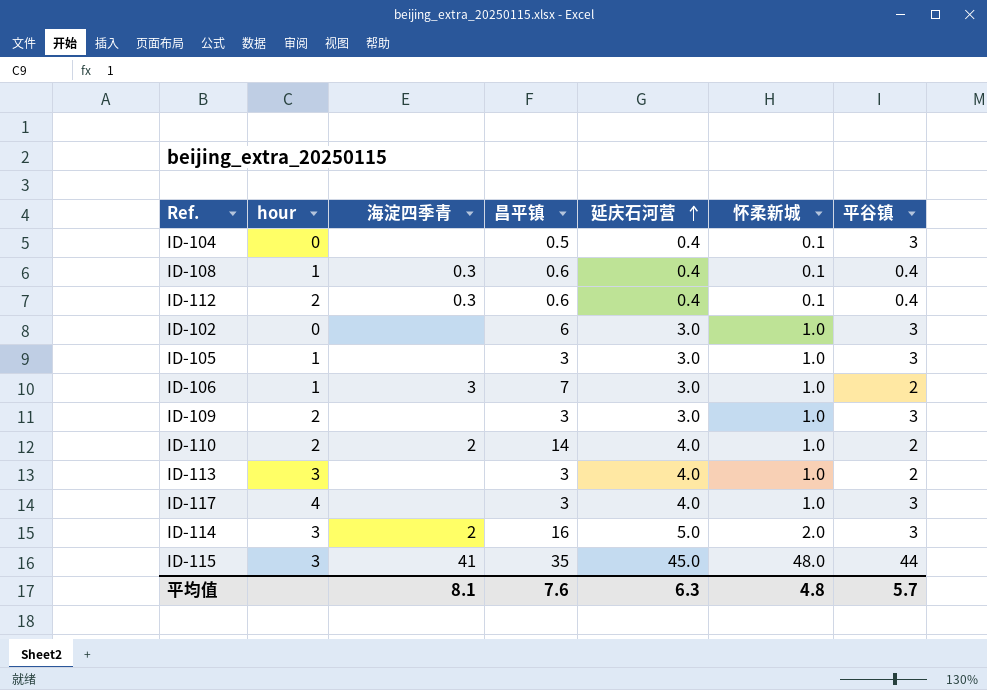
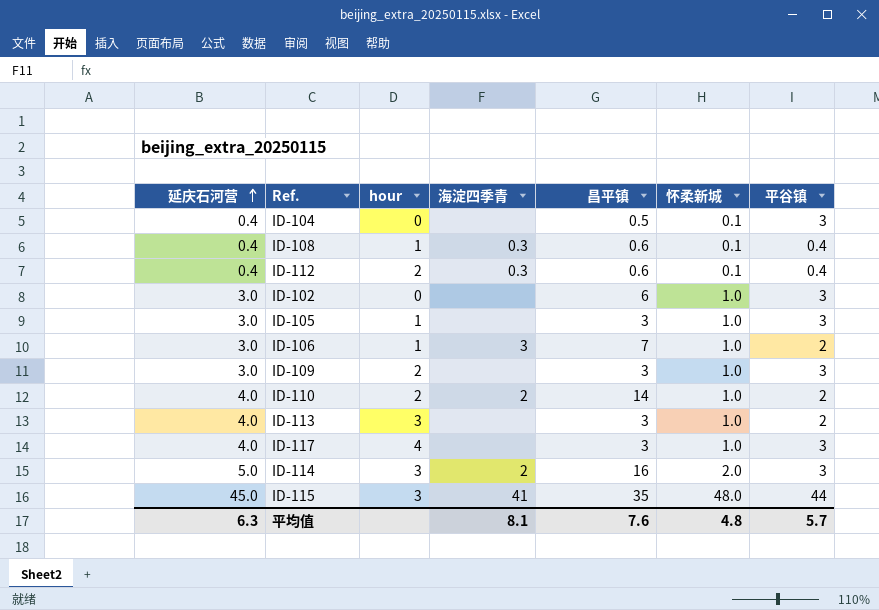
column 延庆石河营 | position: 5 -> 1

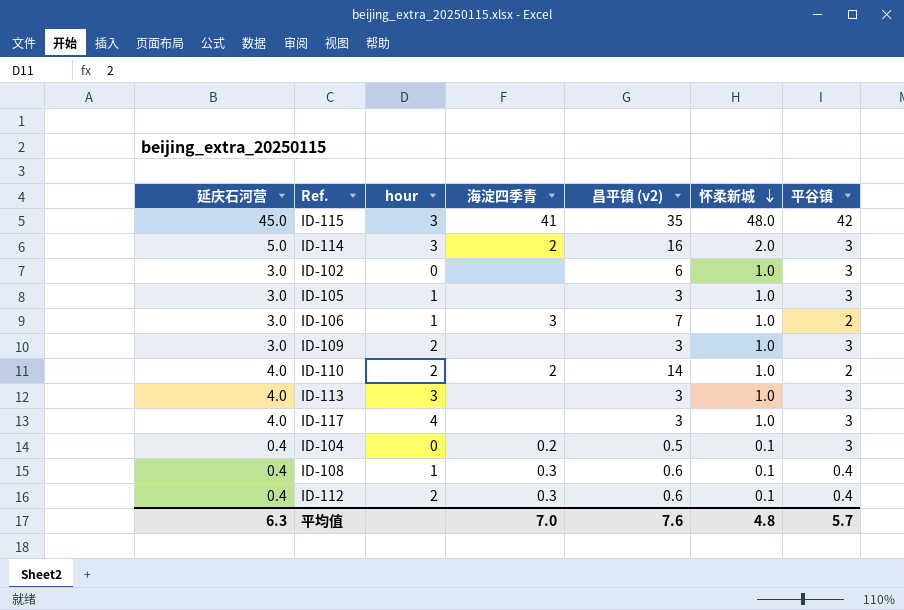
row order: 延庆石河营 ascending -> 怀柔新城 descending
column name: 昌平镇 -> 昌平镇 (v2)
ID-115 | 平谷镇: 44 -> 42
ID-113 | 平谷镇: 2 -> 3
ID-104 | 海淀四季青: none -> 0.2
平均值 | 海淀四季青: 8.1 -> 7.0

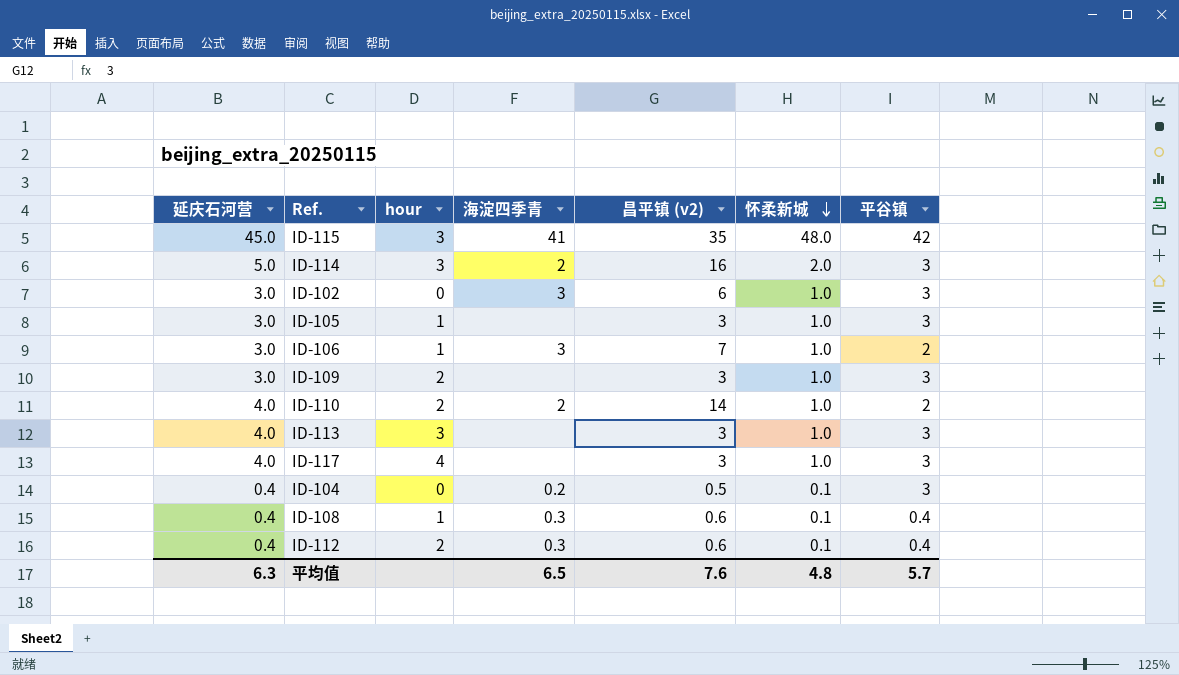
ID-102 | 海淀四季青: none -> 3
平均值 | 海淀四季青: 7.0 -> 6.5

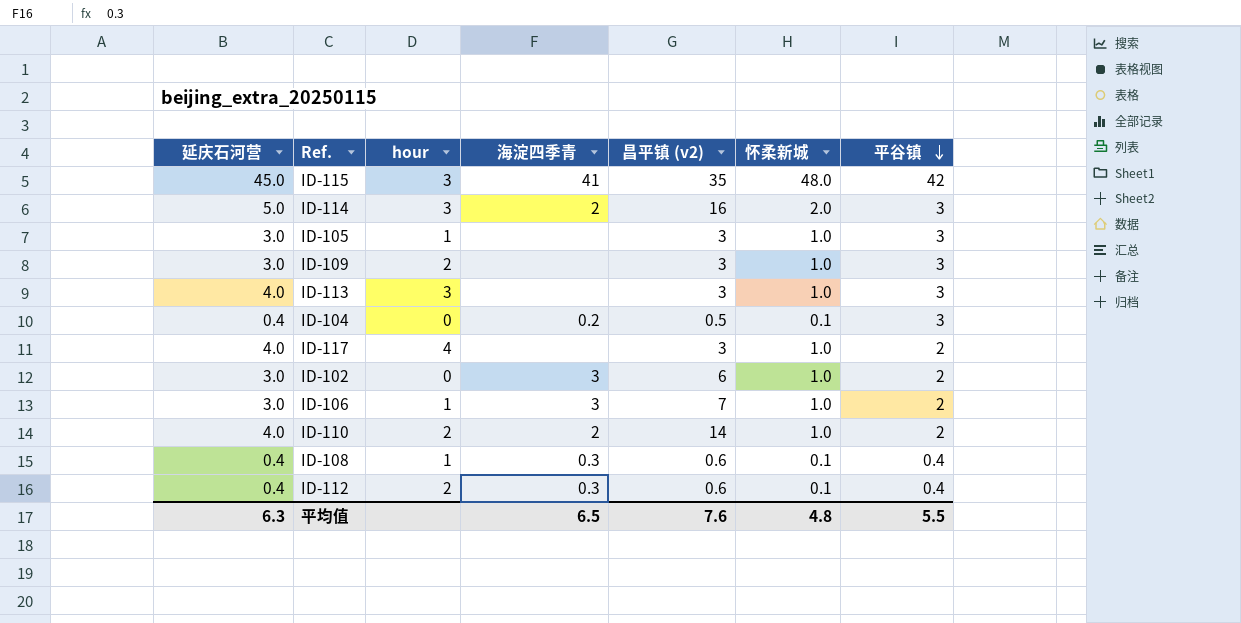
row order: 怀柔新城 descending -> 平谷镇 descending
ID-117 | 平谷镇: 3 -> 2
ID-102 | 平谷镇: 3 -> 2
平均值 | 平谷镇: 5.7 -> 5.5

